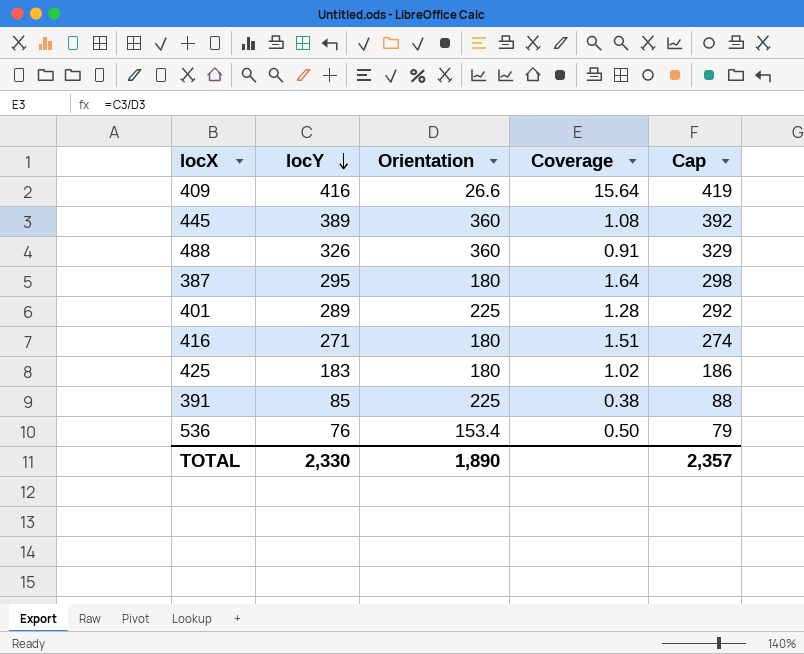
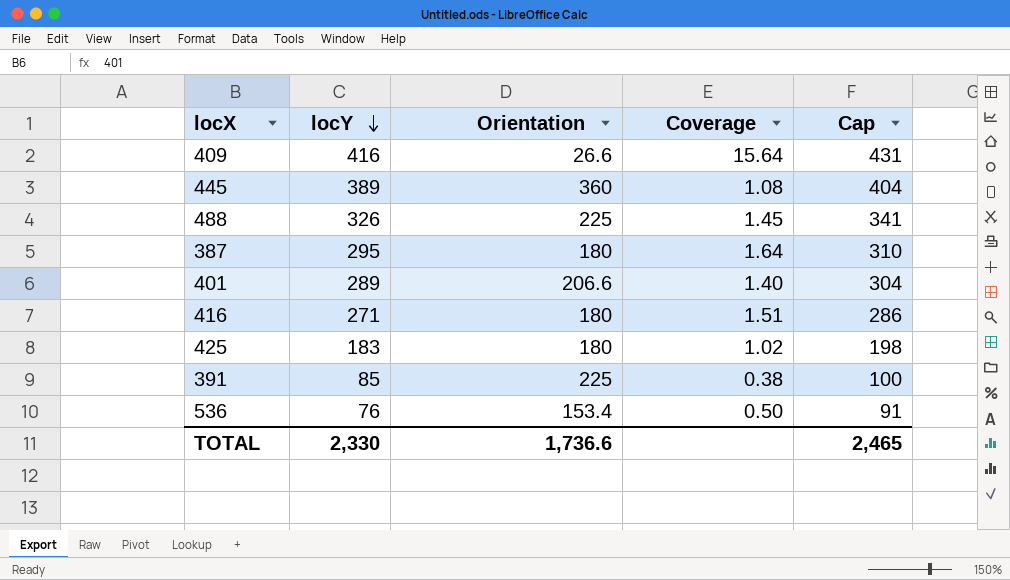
column Cap | formula: [locY] + 3 -> [locY] + 15
488 | Orientation: 360 -> 225
488 | Coverage: 0.91 -> 1.45
401 | Orientation: 225 -> 206.6
401 | Coverage: 1.28 -> 1.40
TOTAL | Orientation: 1,890 -> 1,736.6
TOTAL | Cap: 2,357 -> 2,465

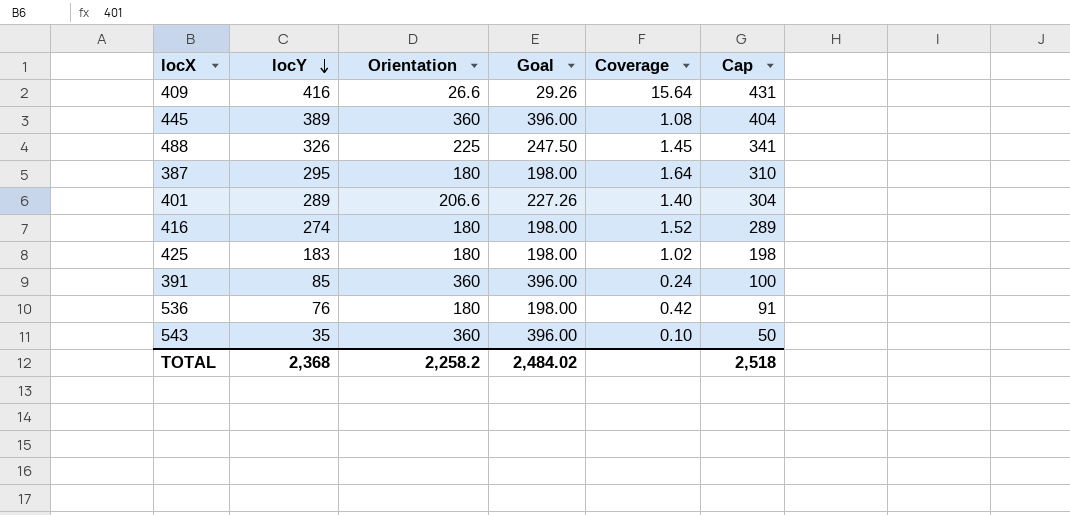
column Goal | formula: none -> [Orientation] * 1.1
416 | locY: 271 -> 274
416 | Coverage: 1.51 -> 1.52
416 | Cap: 286 -> 289
391 | Orientation: 225 -> 360
391 | Coverage: 0.38 -> 0.24
536 | Orientation: 153.4 -> 180
536 | Coverage: 0.50 -> 0.42
row 543: none -> 35 | 360 | 396.00 | 0.10 | 50
TOTAL | locY: 2,330 -> 2,368
TOTAL | Orientation: 1,736.6 -> 2,258.2
TOTAL | Cap: 2,465 -> 2,518

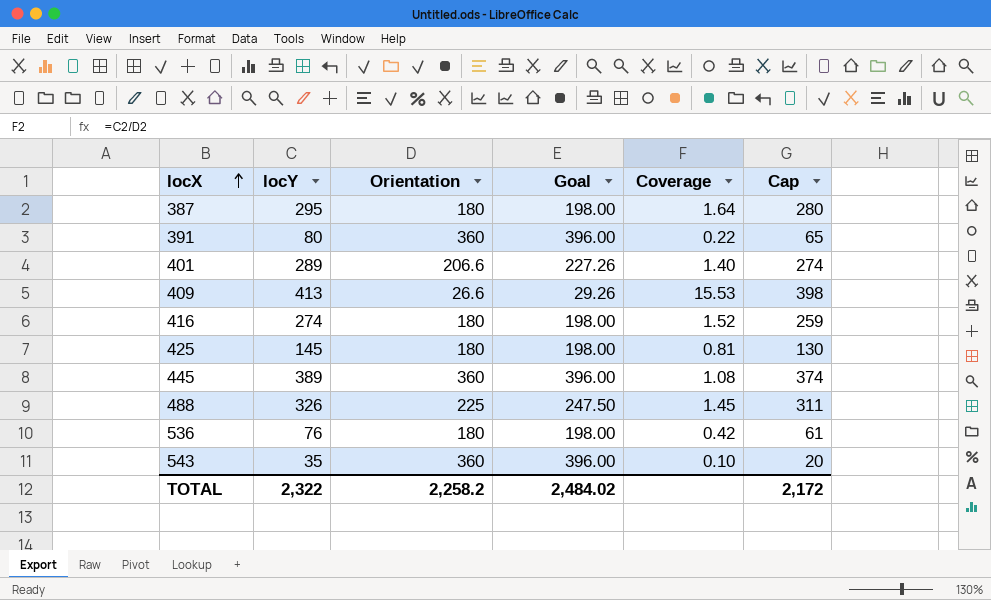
row order: locY descending -> locX ascending
column Cap | formula: [locY] + 15 -> [locY] - 15
391 | locY: 85 -> 80
391 | Coverage: 0.24 -> 0.22
409 | locY: 416 -> 413
409 | Coverage: 15.64 -> 15.53
425 | locY: 183 -> 145
425 | Coverage: 1.02 -> 0.81
TOTAL | locY: 2,368 -> 2,322
TOTAL | Cap: 2,518 -> 2,172

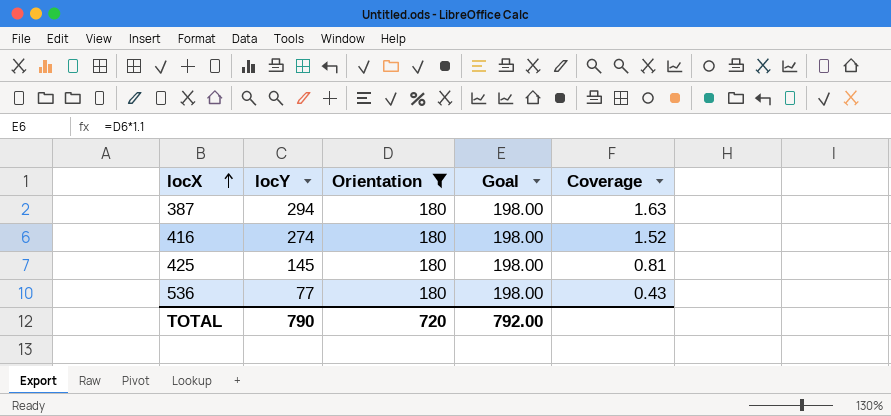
filter: none -> Orientation = 180
column Cap | formula: [locY] - 15 -> none
387 | locY: 295 -> 294
387 | Coverage: 1.64 -> 1.63
536 | locY: 76 -> 77
536 | Coverage: 0.42 -> 0.43
TOTAL | locY: 2,322 -> 790
TOTAL | Orientation: 2,258.2 -> 720
TOTAL | Goal: 2,484.02 -> 792.00

